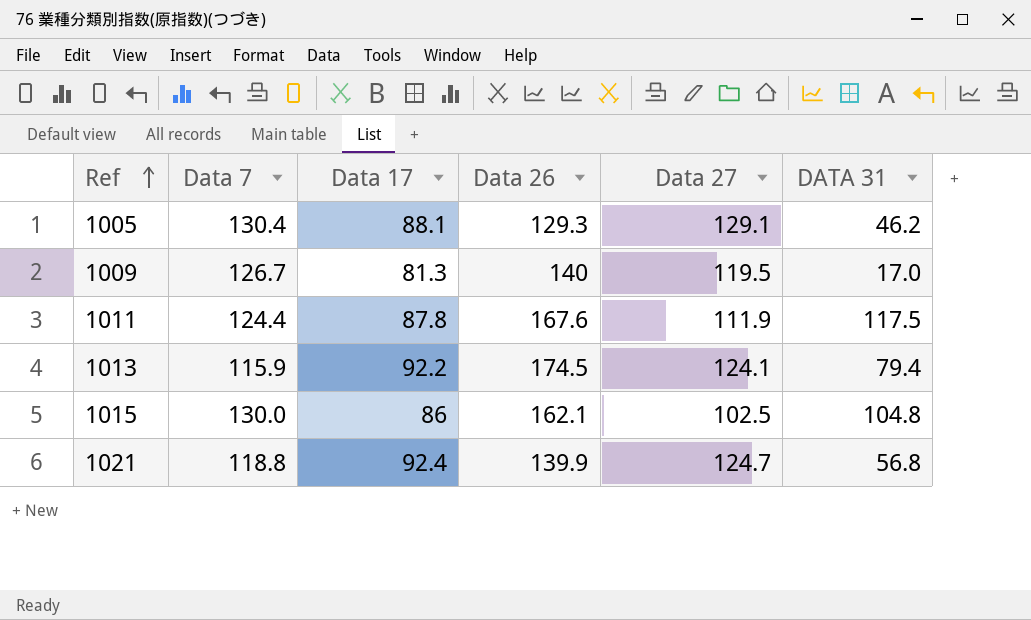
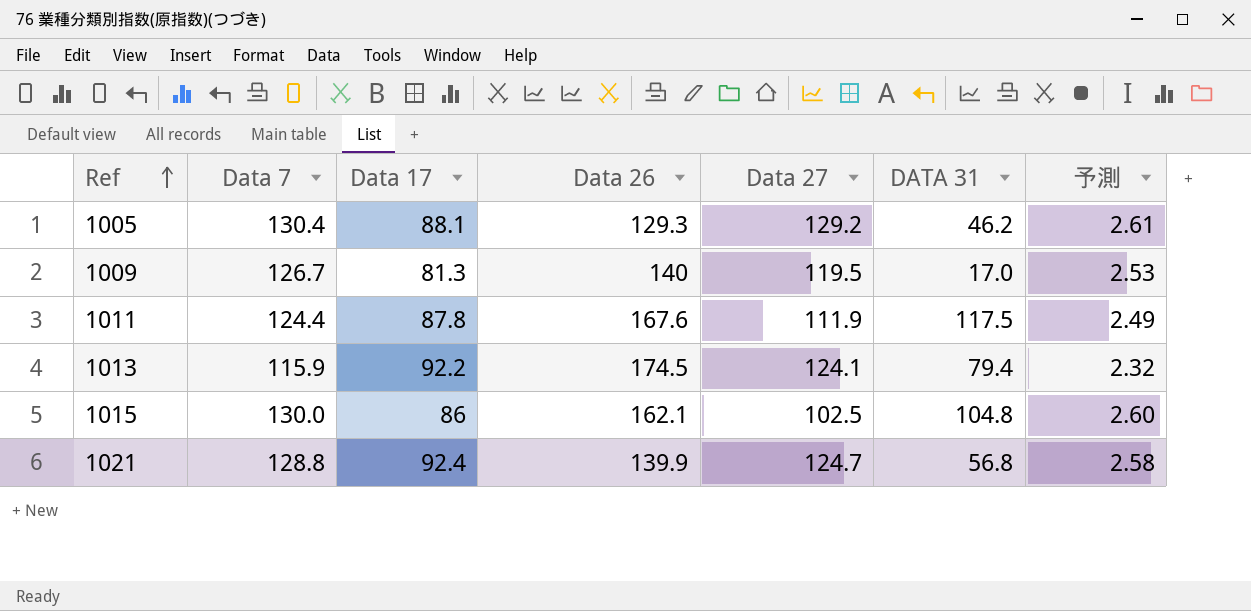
column 予測 | formula: none -> [Data 7] * 0.02
1005 | Data 27: 129.1 -> 129.2
1021 | Data 7: 118.8 -> 128.8

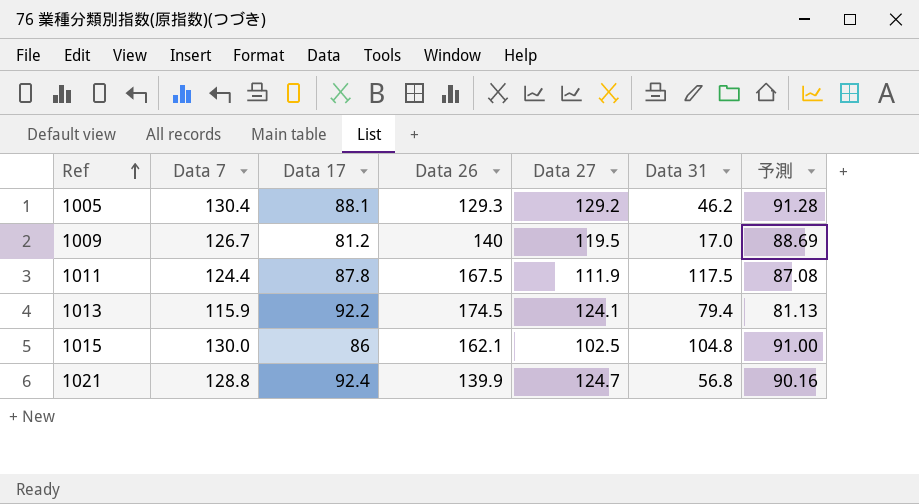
column name: DATA 31 -> Data 31
column 予測 | formula: [Data 7] * 0.02 -> [Data 7] * 0.7
1009 | Data 17: 81.3 -> 81.2
1011 | Data 26: 167.6 -> 167.5

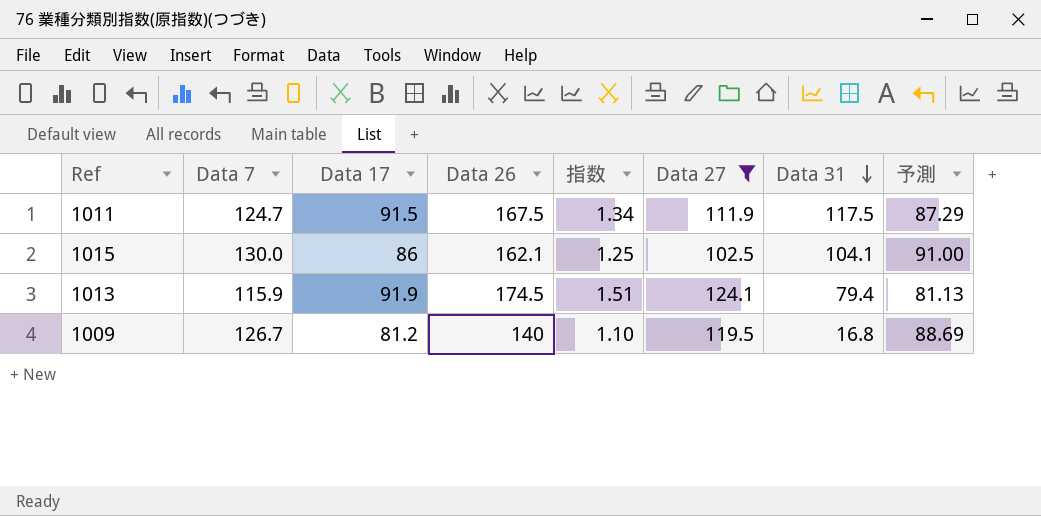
filter: none -> Data 27 <= 124.1
row order: Ref ascending -> Data 31 descending
column 指数 | formula: none -> [Data 26] / [Data 7]
1011 | Data 7: 124.4 -> 124.7
1011 | Data 17: 87.8 -> 91.5
1011 | 予測: 87.08 -> 87.29
1015 | Data 31: 104.8 -> 104.1
1013 | Data 17: 92.2 -> 91.9
1009 | Data 31: 17.0 -> 16.8

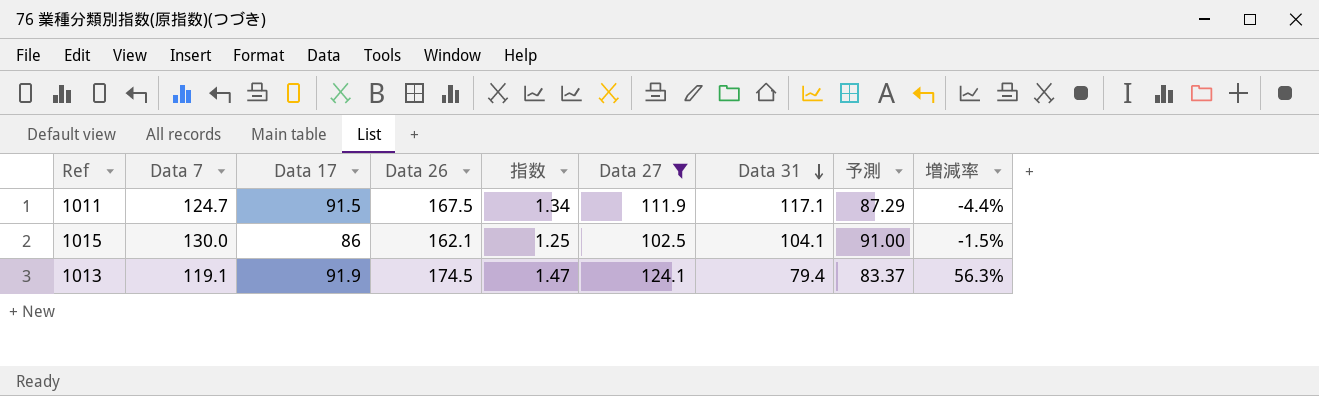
column 増減率 | formula: none -> ([Data 27] - [Data 31]) / [Data 31]
row 1009: 126.7 | 81.2 | 140 | 1.10 | 119.5 | 16.8 | 88.69 -> none
1011 | Data 31: 117.5 -> 117.1
1013 | Data 7: 115.9 -> 119.1
1013 | 指数: 1.51 -> 1.47
1013 | 予測: 81.13 -> 83.37

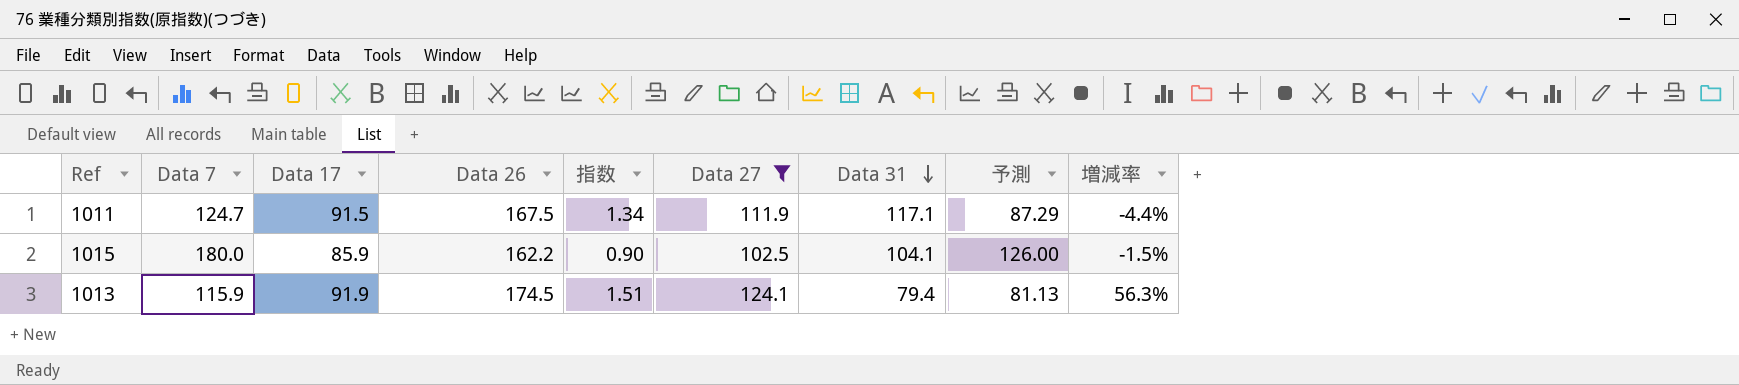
1015 | Data 7: 130.0 -> 180.0
1015 | Data 17: 86 -> 85.9
1015 | Data 26: 162.1 -> 162.2
1015 | 指数: 1.25 -> 0.90
1015 | 予測: 91.00 -> 126.00
1013 | Data 7: 119.1 -> 115.9
1013 | 指数: 1.47 -> 1.51
1013 | 予測: 83.37 -> 81.13

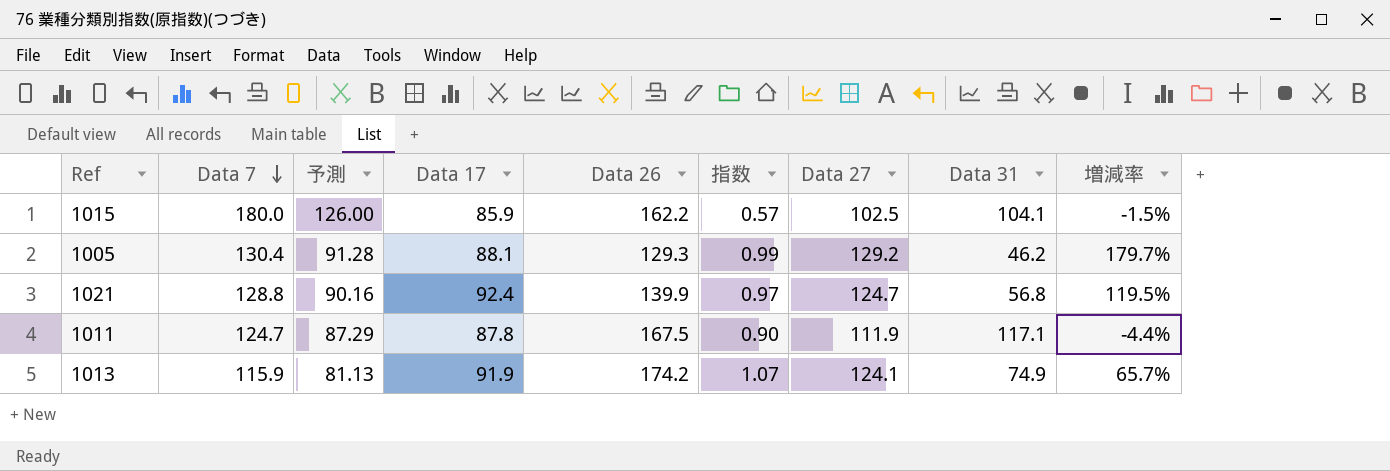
filter: Data 27 <= 124.1 -> none
row order: Data 31 descending -> Data 7 descending
column 予測 | position: 8 -> 3
column 指数 | formula: [Data 26] / [Data 7] -> [Data 27] / [Data 7]
1011 | Data 17: 91.5 -> 87.8
1013 | Data 26: 174.5 -> 174.2
1013 | Data 31: 79.4 -> 74.9
1013 | 増減率: 56.3% -> 65.7%

